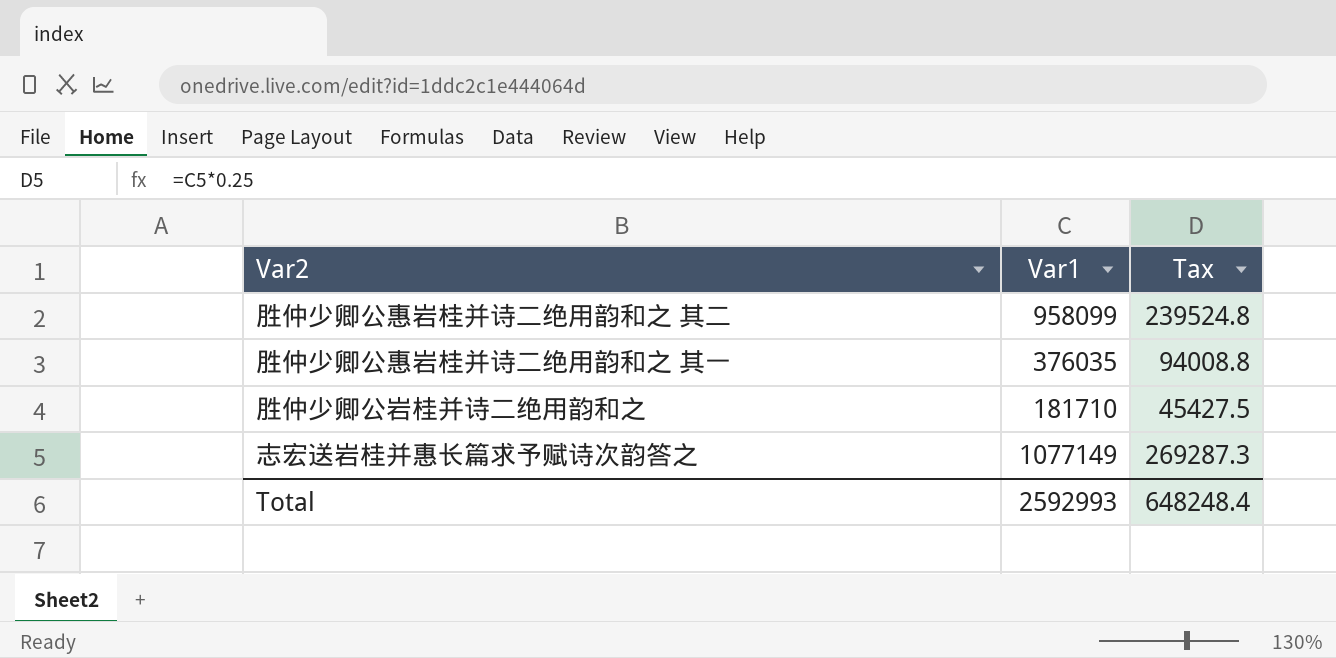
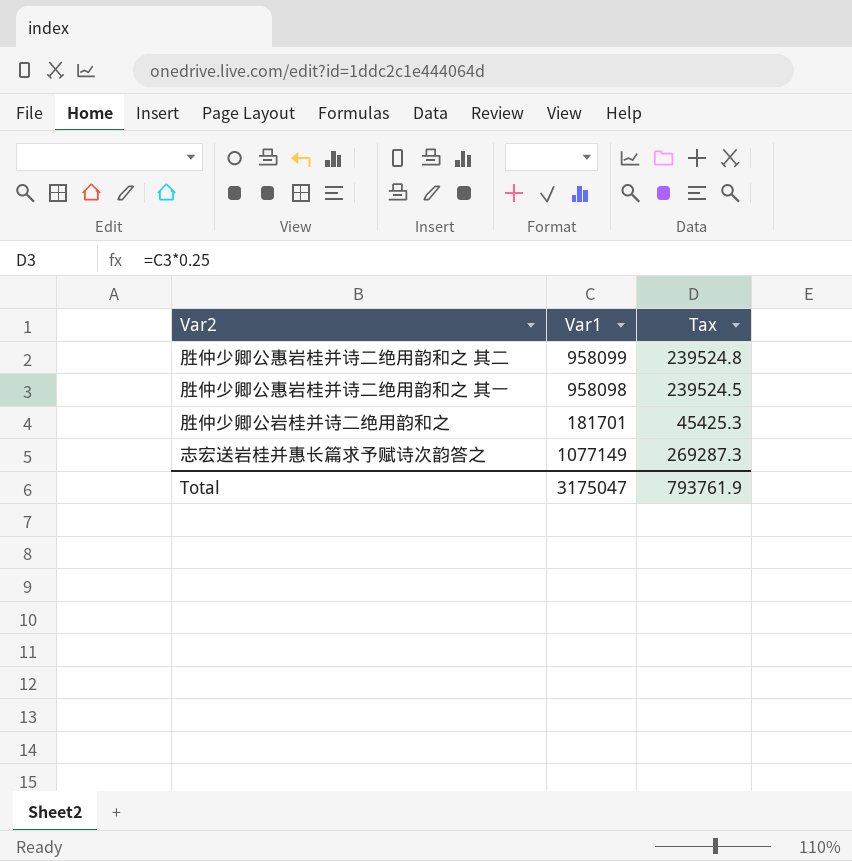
胜仲少卿公惠岩桂并诗二绝用韵和之 其一 | Var1: 376035 -> 958098
胜仲少卿公惠岩桂并诗二绝用韵和之 其一 | Tax: 94008.8 -> 239524.5
胜仲少卿公岩桂并诗二绝用韵和之 | Var1: 181710 -> 181701
胜仲少卿公岩桂并诗二绝用韵和之 | Tax: 45427.5 -> 45425.3
Total | Var1: 2592993 -> 3175047
Total | Tax: 648248.4 -> 793761.9

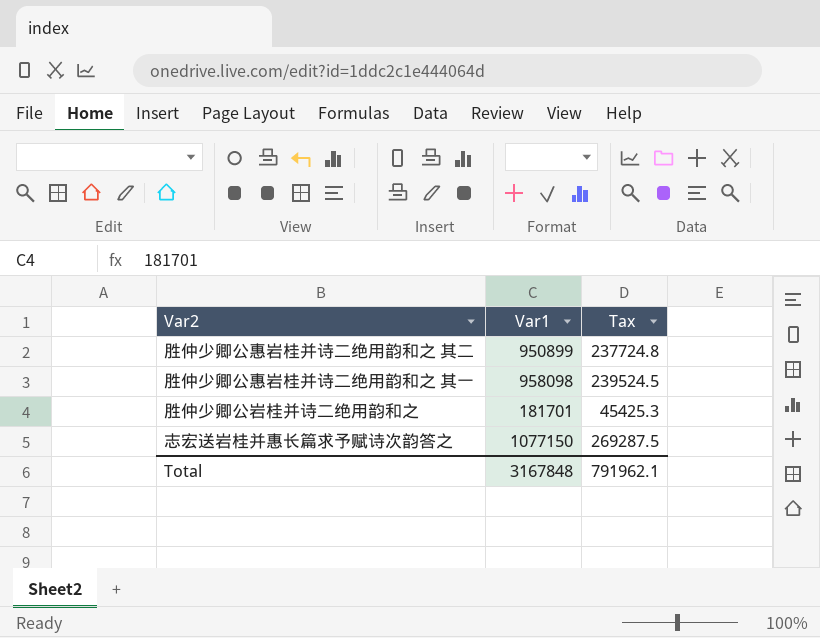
胜仲少卿公惠岩桂并诗二绝用韵和之 其二 | Var1: 958099 -> 950899
胜仲少卿公惠岩桂并诗二绝用韵和之 其二 | Tax: 239524.8 -> 237724.8
志宏送岩桂并惠长篇求予赋诗次韵答之 | Var1: 1077149 -> 1077150
志宏送岩桂并惠长篇求予赋诗次韵答之 | Tax: 269287.3 -> 269287.5
Total | Var1: 3175047 -> 3167848
Total | Tax: 793761.9 -> 791962.1

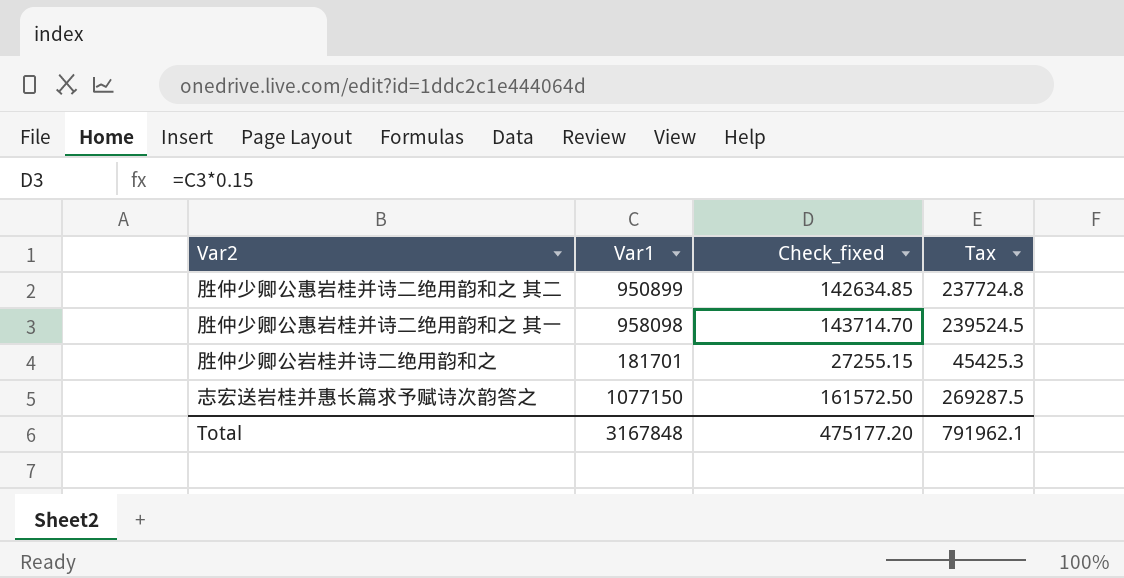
column Check_fixed | formula: none -> [Var1] * 0.15

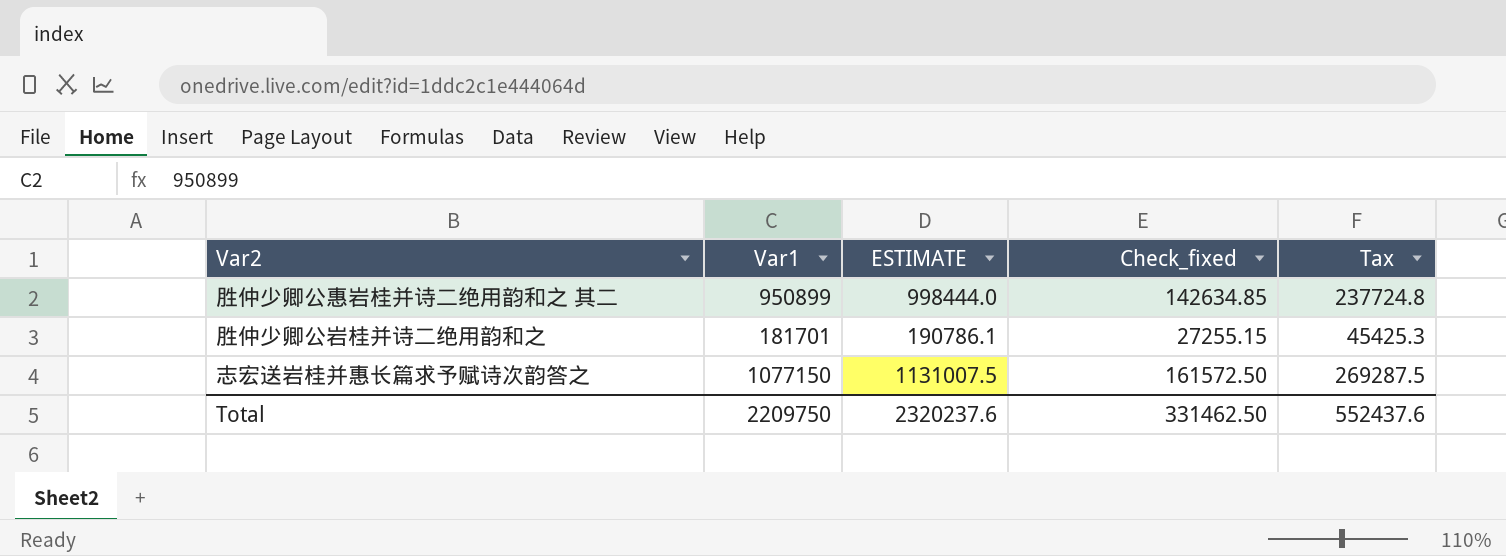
column ESTIMATE | formula: none -> [Var1] * 1.05
row 胜仲少卿公惠岩桂并诗二绝用韵和之 其一: 958098 | 143714.70 | 239524.5 -> none
Total | Var1: 3167848 -> 2209750
Total | Check_fixed: 475177.20 -> 331462.50
Total | Tax: 791962.1 -> 552437.6

